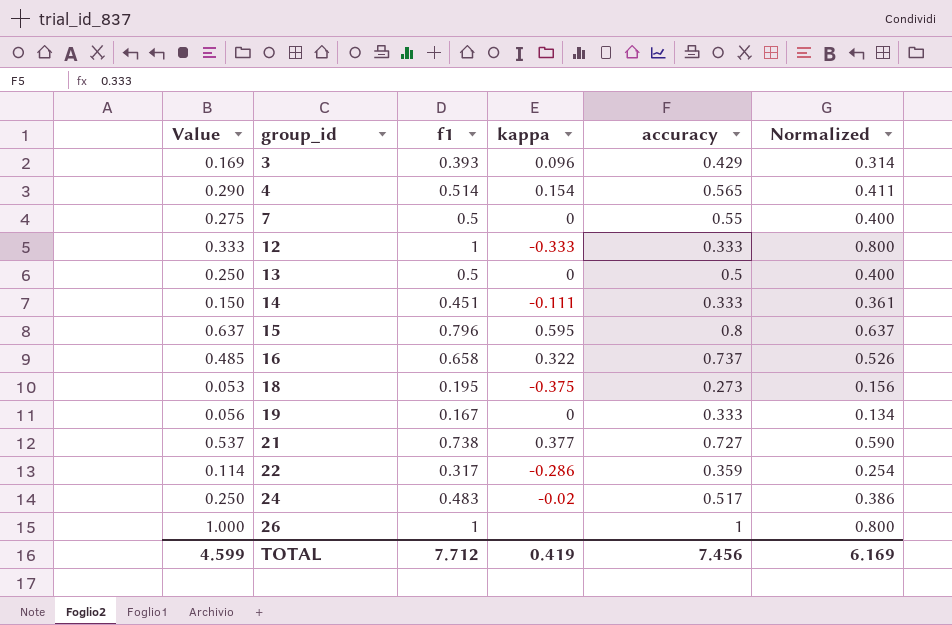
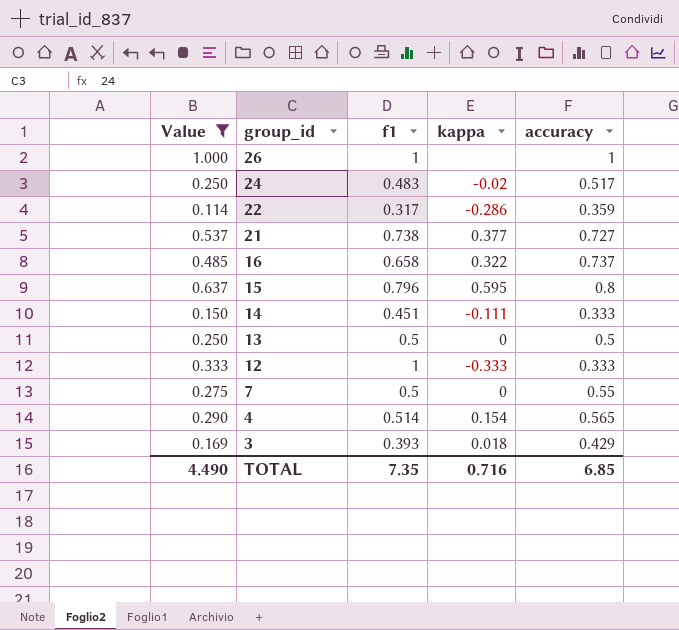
filter: none -> Value >= 0.114
row order: group_id ascending -> group_id descending
column Normalized | formula: [f1] * 0.8 -> none
3 | kappa: 0.096 -> 0.018
TOTAL | Value: 4.599 -> 4.490
TOTAL | f1: 7.712 -> 7.35
TOTAL | kappa: 0.419 -> 0.716
TOTAL | accuracy: 7.456 -> 6.85

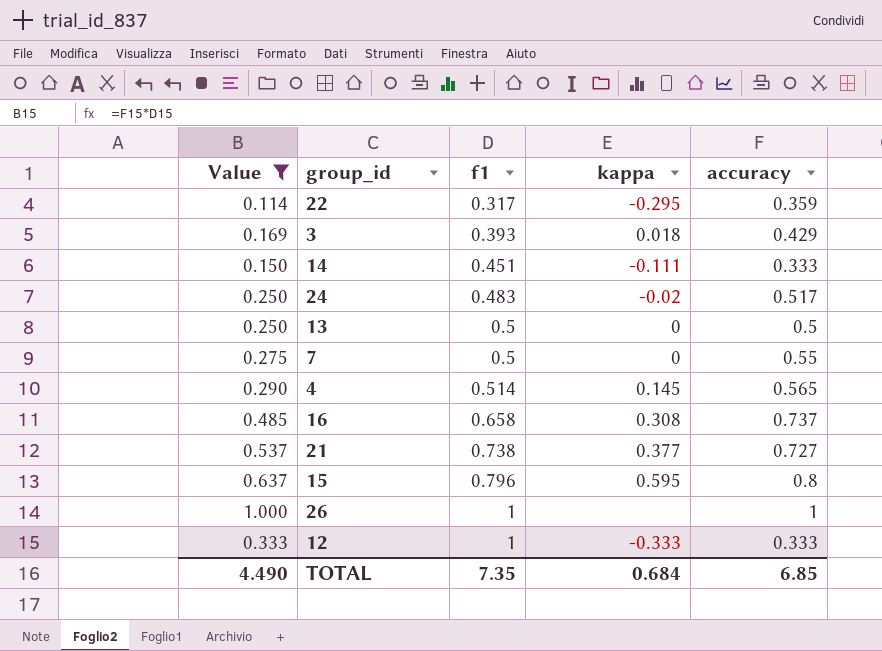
row order: group_id descending -> f1 ascending
22 | kappa: -0.286 -> -0.295
4 | kappa: 0.154 -> 0.145
16 | kappa: 0.322 -> 0.308
TOTAL | kappa: 0.716 -> 0.684

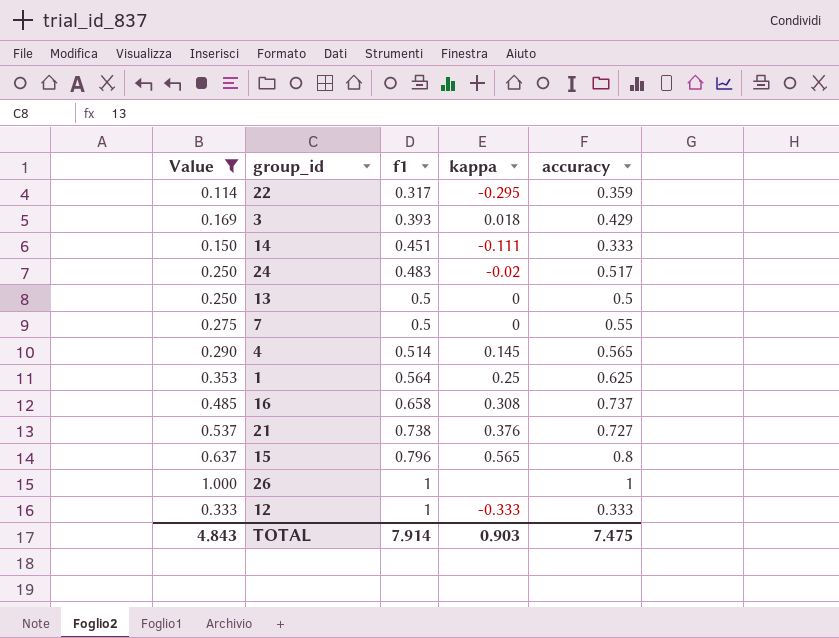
row 1: none -> 0.353 | 0.564 | 0.25 | 0.625
21 | kappa: 0.377 -> 0.376
15 | kappa: 0.595 -> 0.565
TOTAL | Value: 4.490 -> 4.843
TOTAL | f1: 7.35 -> 7.914
TOTAL | kappa: 0.684 -> 0.903
TOTAL | accuracy: 6.85 -> 7.475

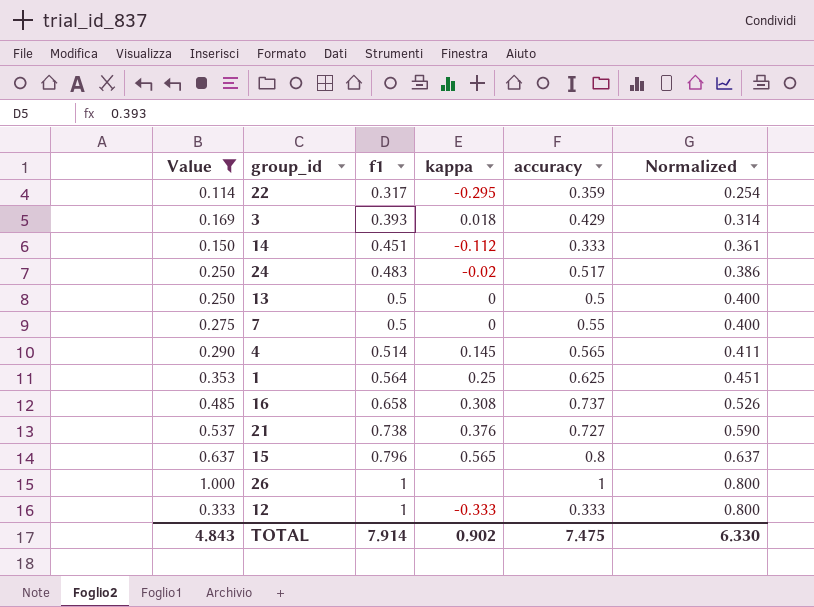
column Normalized | formula: none -> [f1] * 0.8
14 | kappa: -0.111 -> -0.112
TOTAL | kappa: 0.903 -> 0.902

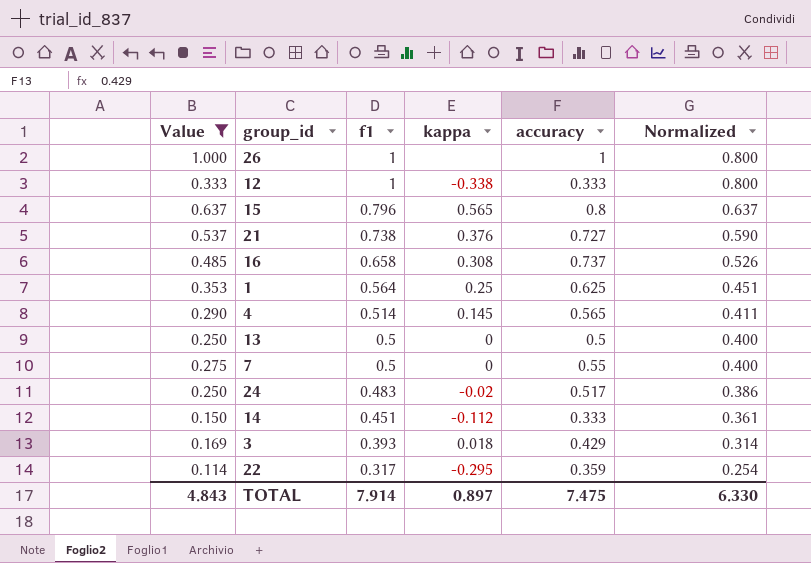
row order: f1 ascending -> f1 descending
12 | kappa: -0.333 -> -0.338
TOTAL | kappa: 0.902 -> 0.897

